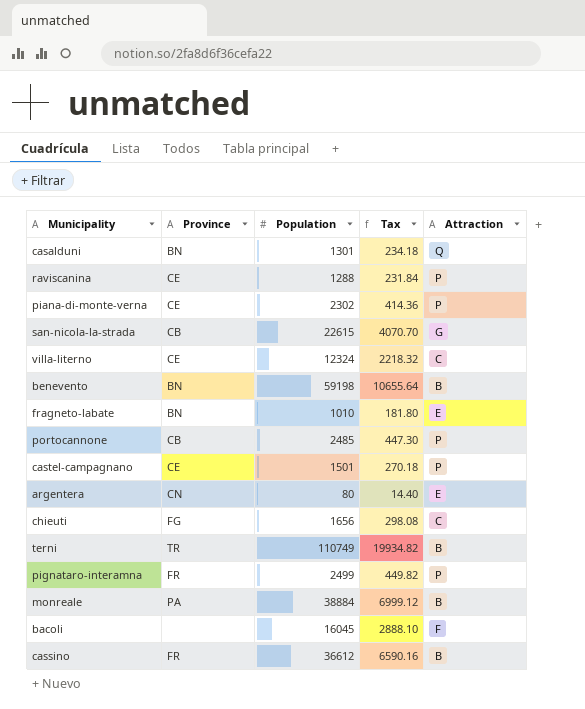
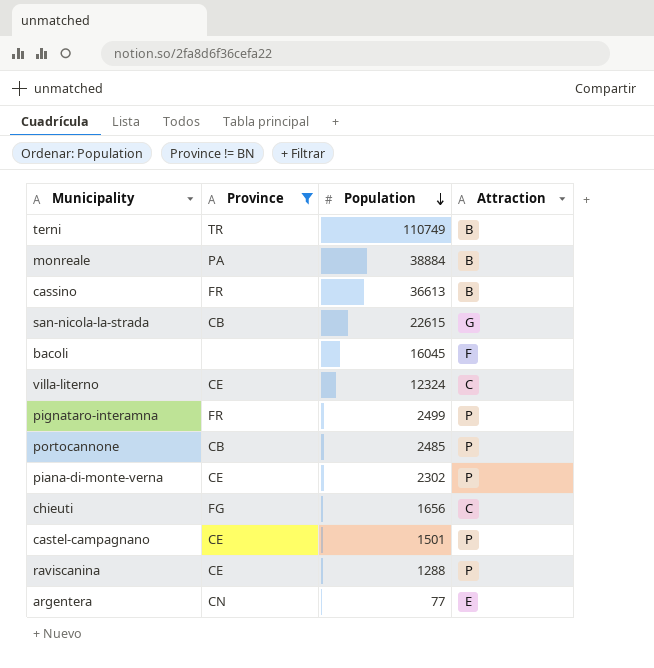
filter: none -> Province != BN
row order: none -> Population descending
column Tax | formula: [Population] * 0.18 -> none
cassino | Population: 36612 -> 36613
argentera | Population: 80 -> 77

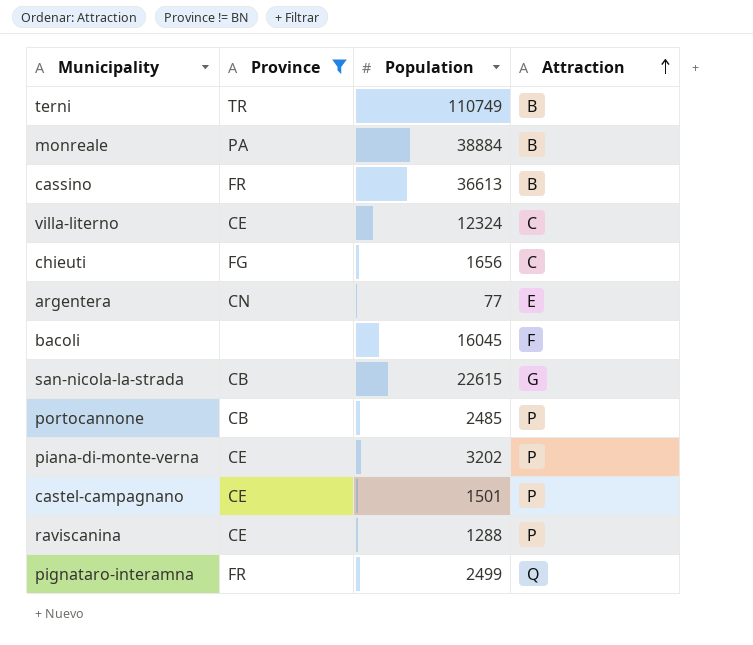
row order: Population descending -> Attraction ascending
piana-di-monte-verna | Population: 2302 -> 3202
pignataro-interamna | Attraction: P -> Q

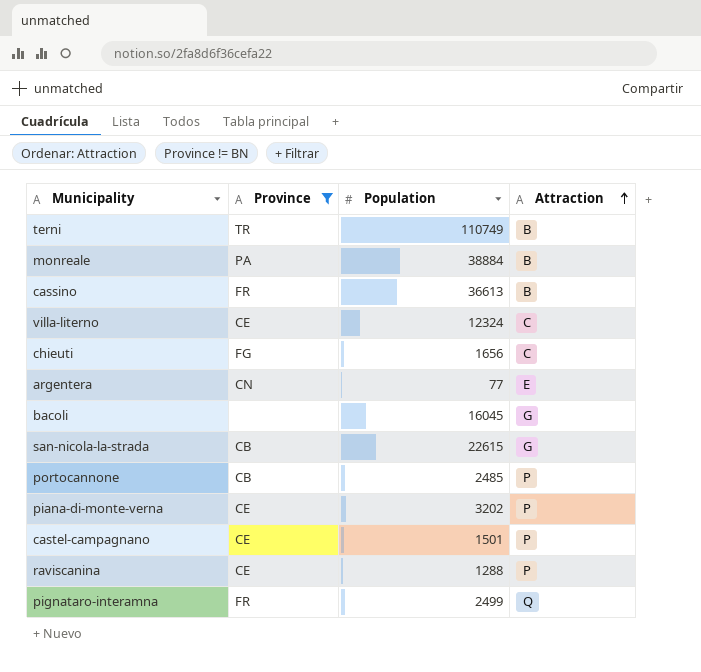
bacoli | Attraction: F -> G

